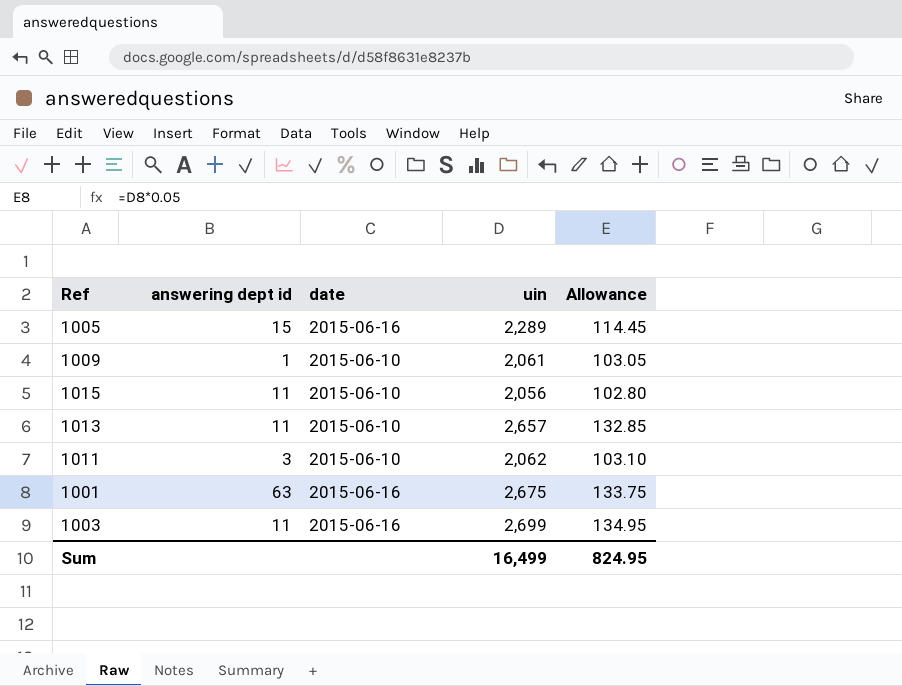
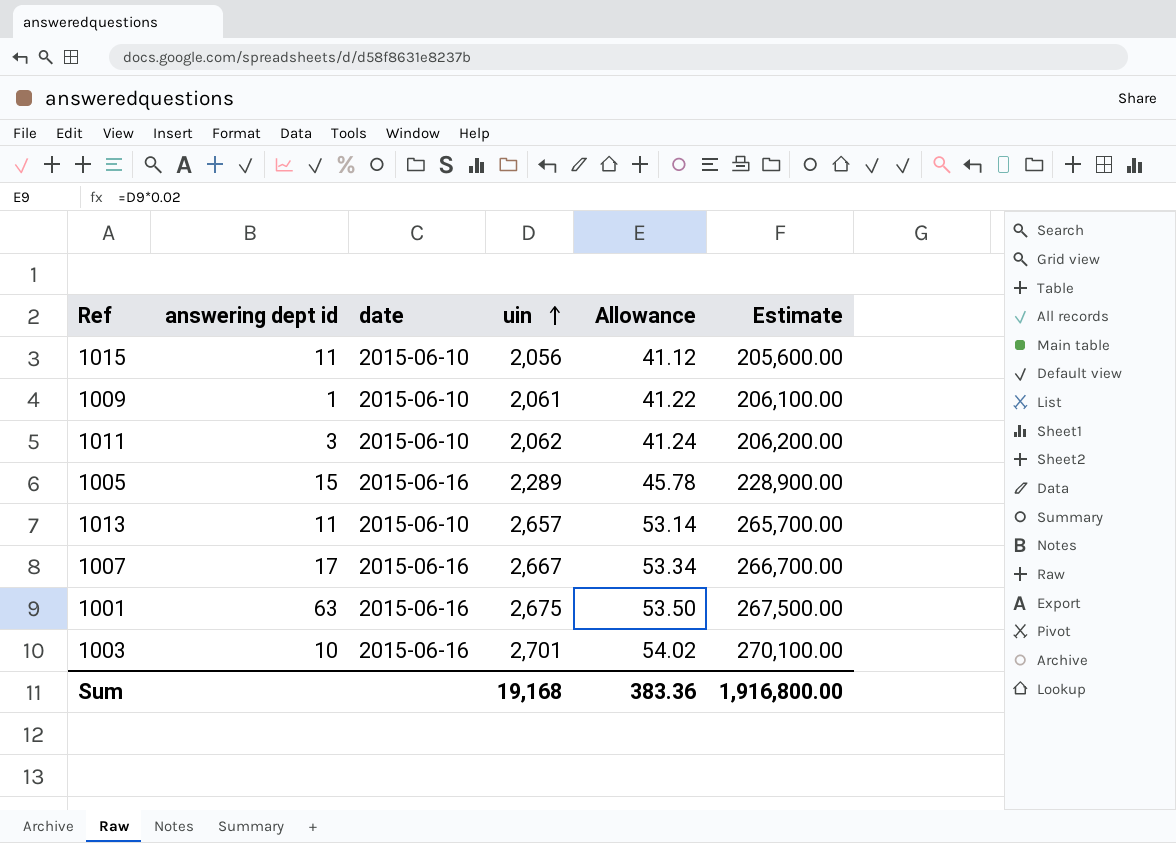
row order: none -> uin ascending
column Allowance | formula: [uin] * 0.05 -> [uin] * 0.02
column Estimate | formula: none -> [uin] * 100
row 1007: none -> 17 | 2015-06-16 | 2,667 | 53.34 | 266,700.00
1003 | answering dept id: 11 -> 10
1003 | uin: 2,699 -> 2,701
Sum | uin: 16,499 -> 19,168
Sum | Allowance: 824.95 -> 383.36

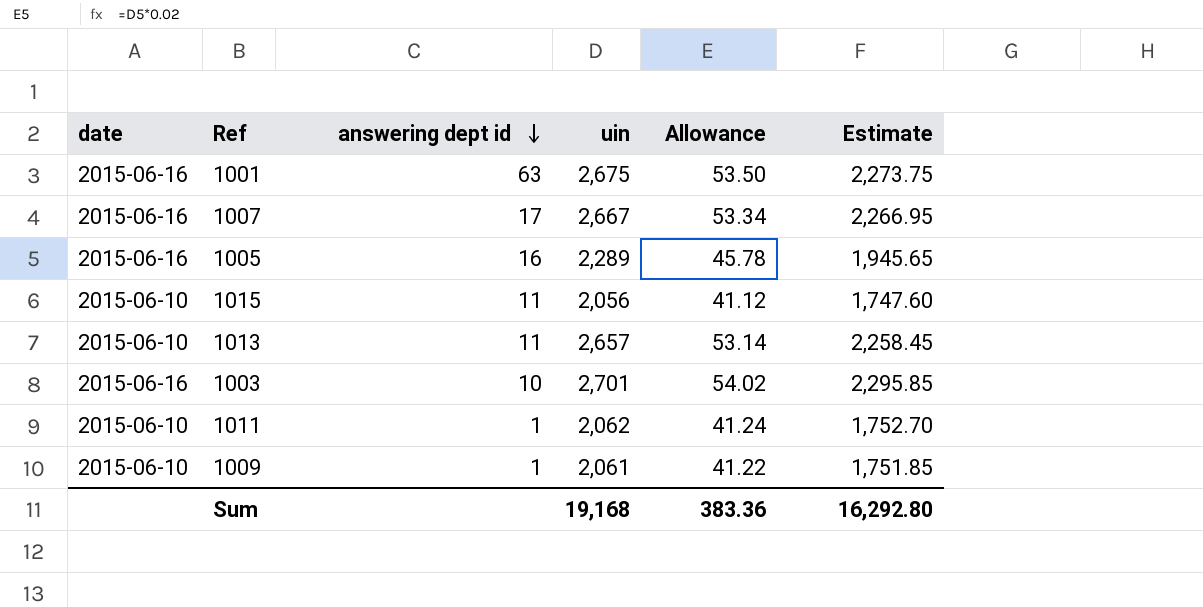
row order: uin ascending -> answering dept id descending
column date | position: 3 -> 1
column Estimate | formula: [uin] * 100 -> [uin] * 0.85
1005 | answering dept id: 15 -> 16
1011 | answering dept id: 3 -> 1
Sum | Estimate: 1,916,800.00 -> 16,292.80

